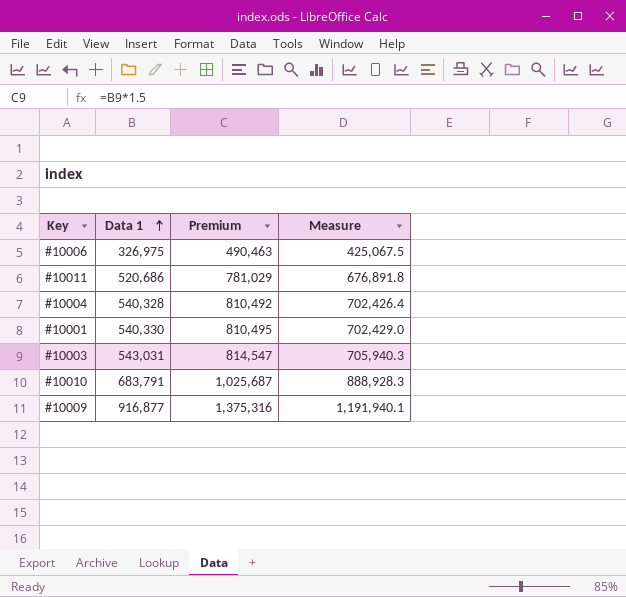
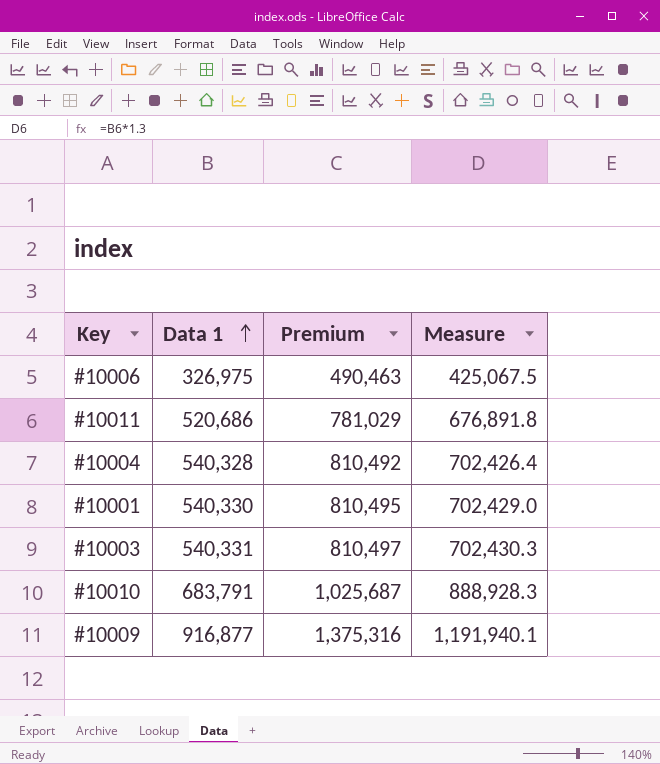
#10003 | Data 1: 543,031 -> 540,331
#10003 | Premium: 814,547 -> 810,497
#10003 | Measure: 705,940.3 -> 702,430.3

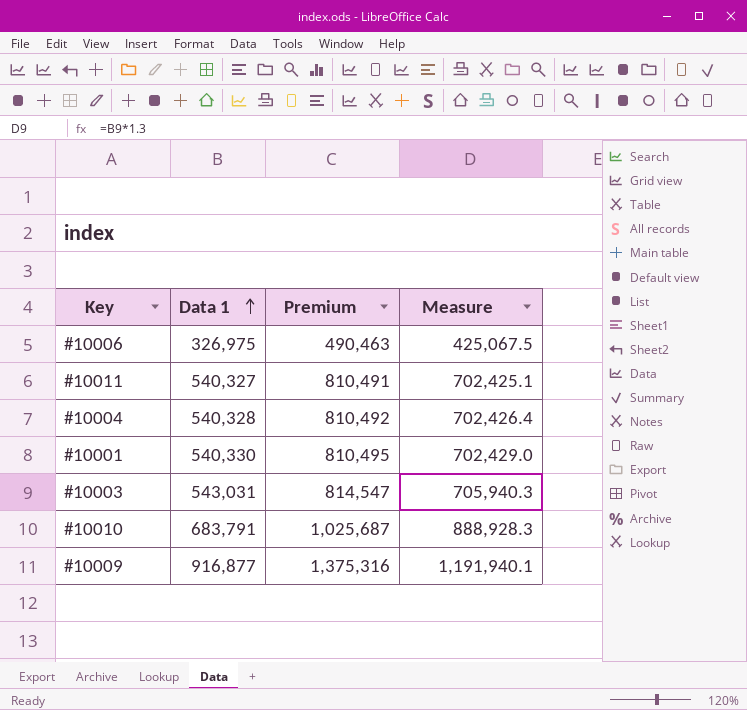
#10011 | Data 1: 520,686 -> 540,327
#10011 | Premium: 781,029 -> 810,491
#10011 | Measure: 676,891.8 -> 702,425.1
#10003 | Data 1: 540,331 -> 543,031
#10003 | Premium: 810,497 -> 814,547
#10003 | Measure: 702,430.3 -> 705,940.3

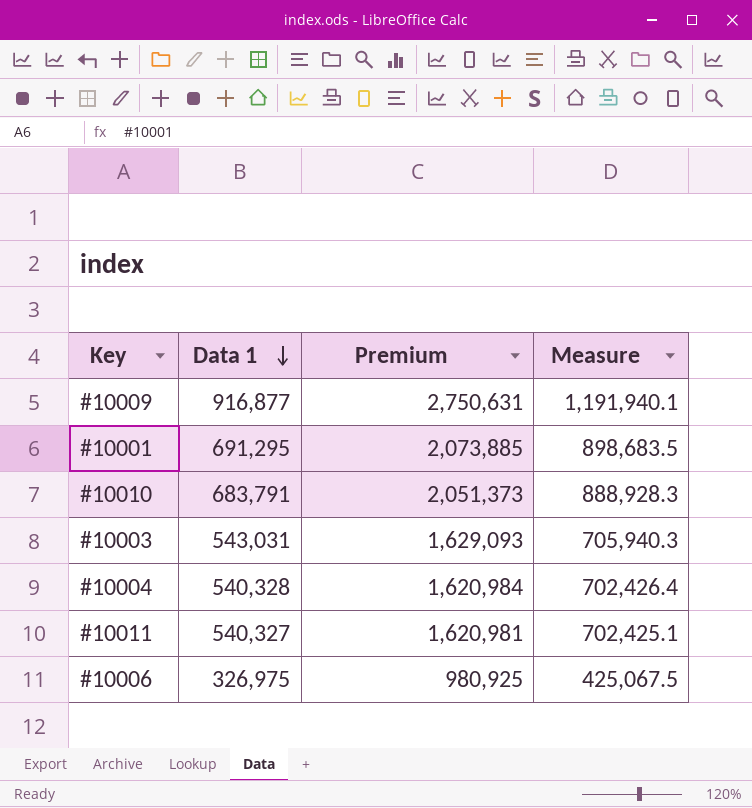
row order: Data 1 ascending -> Data 1 descending
column Premium | formula: [Data 1] * 1.5 -> [Data 1] * 3
#10001 | Data 1: 540,330 -> 691,295
#10001 | Measure: 702,429.0 -> 898,683.5

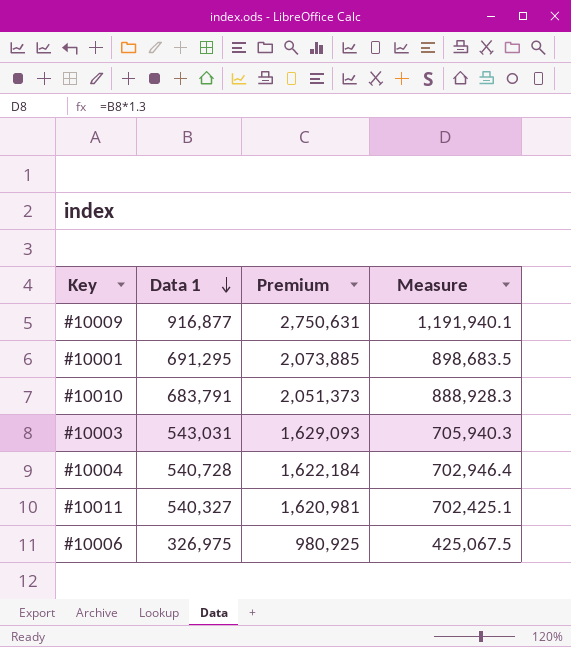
#10004 | Data 1: 540,328 -> 540,728
#10004 | Premium: 1,620,984 -> 1,622,184
#10004 | Measure: 702,426.4 -> 702,946.4

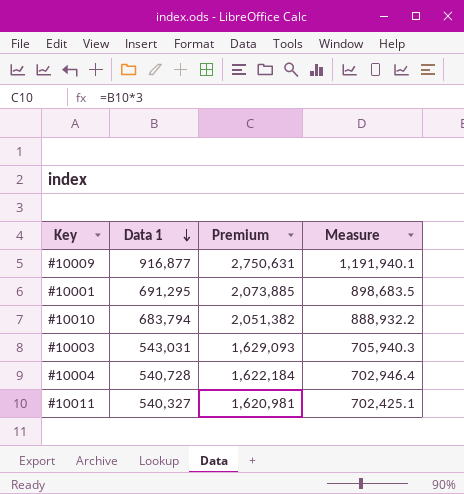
row #10006: 326,975 | 980,925 | 425,067.5 -> none
#10010 | Data 1: 683,791 -> 683,794
#10010 | Premium: 2,051,373 -> 2,051,382
#10010 | Measure: 888,928.3 -> 888,932.2

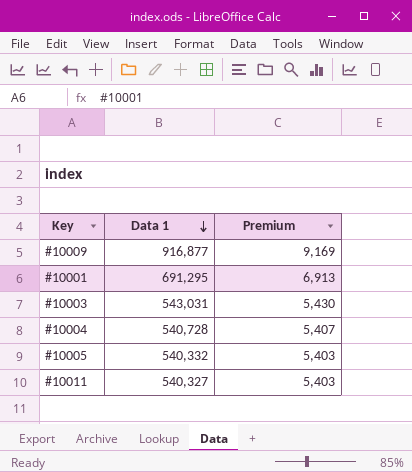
column Measure | formula: [Data 1] * 1.3 -> none
column Premium | formula: [Data 1] * 3 -> [Data 1] * 0.01
row #10010: 683,794 | 2,051,382 | 888,932.2 -> none
row #10005: none -> 540,332 | 5,403

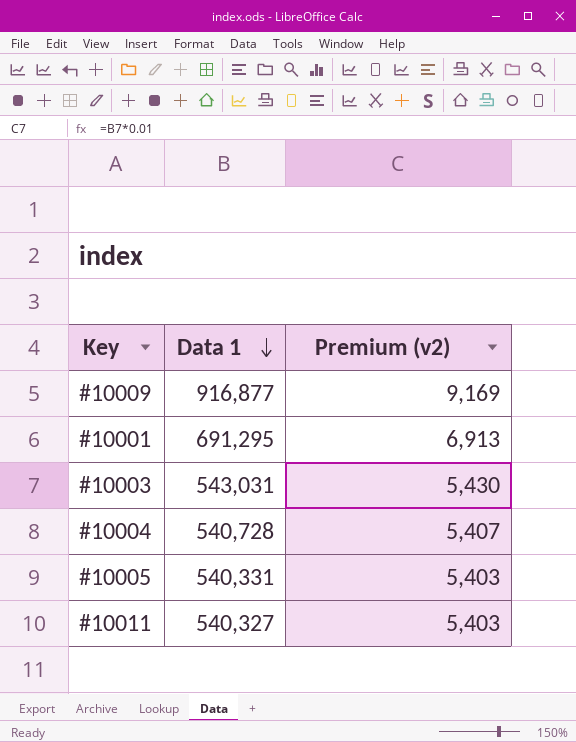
column name: Premium -> Premium (v2)
#10005 | Data 1: 540,332 -> 540,331

